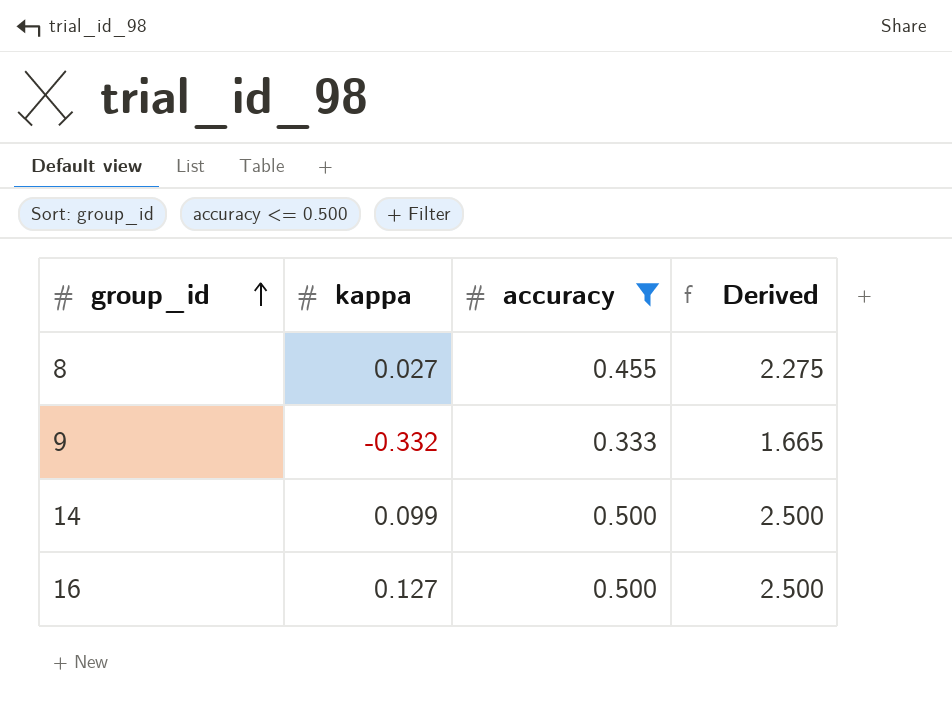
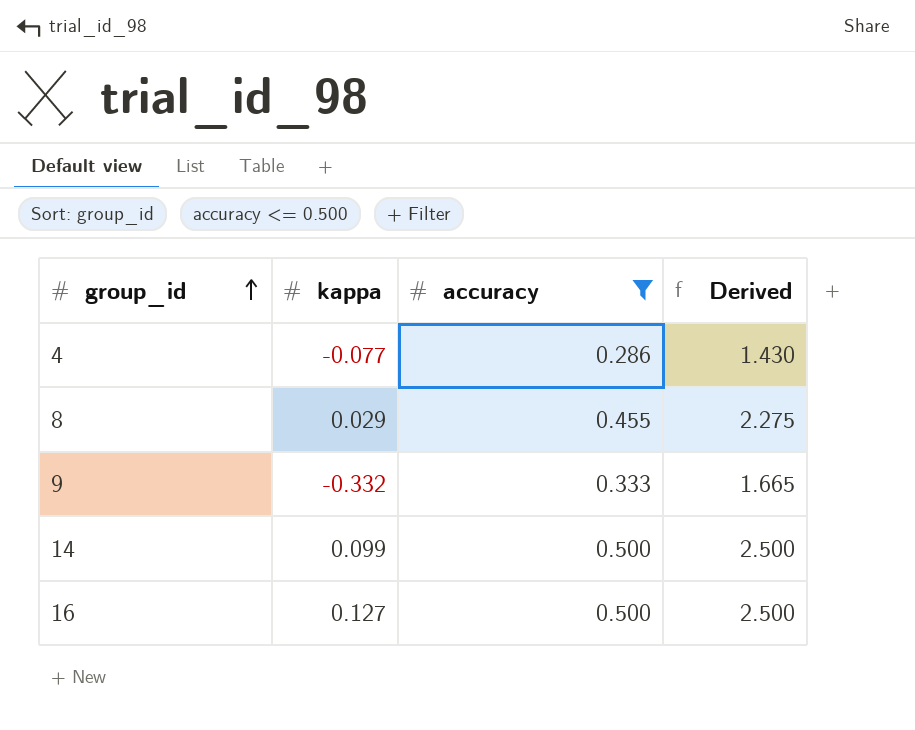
row 4: none -> -0.077 | 0.286 | 1.430
8 | kappa: 0.027 -> 0.029

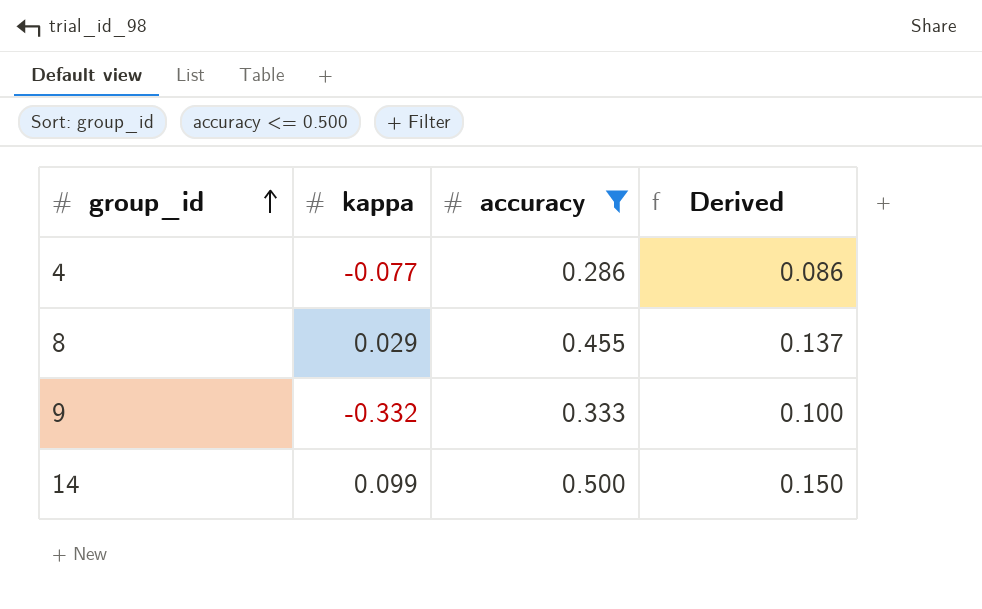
column Derived | formula: [accuracy] * 5 -> [accuracy] * 0.3
row 16: 0.127 | 0.500 | 2.500 -> none

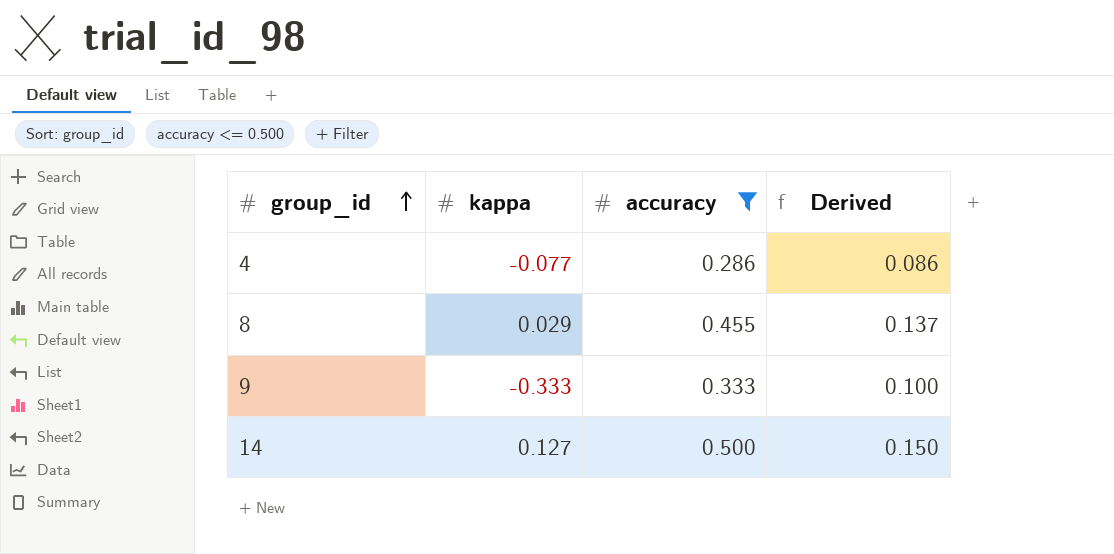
9 | kappa: -0.332 -> -0.333
14 | kappa: 0.099 -> 0.127

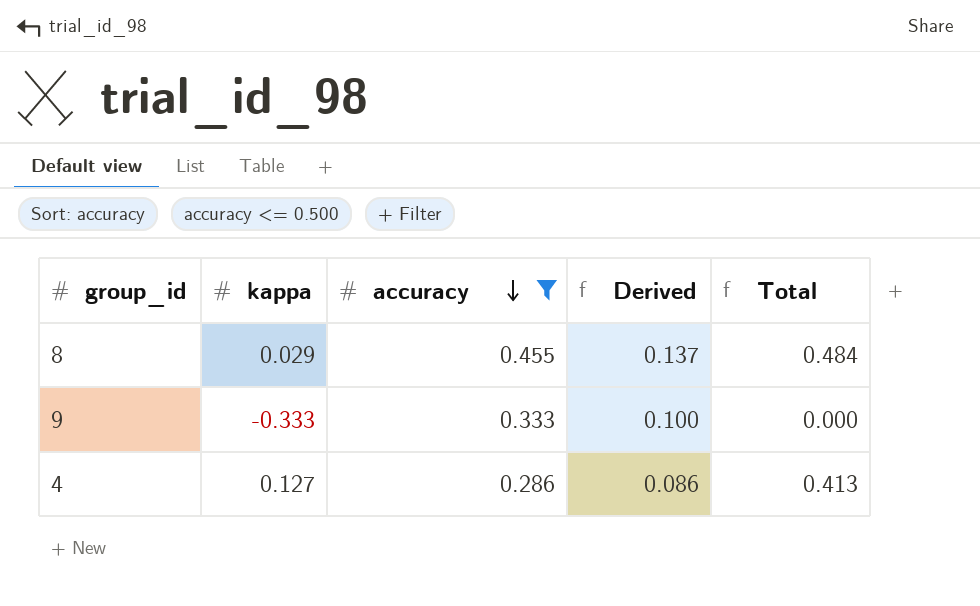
row order: group_id ascending -> accuracy descending
column Total | formula: none -> [kappa] + [accuracy]
row 14: 0.127 | 0.500 | 0.150 -> none
4 | kappa: -0.077 -> 0.127

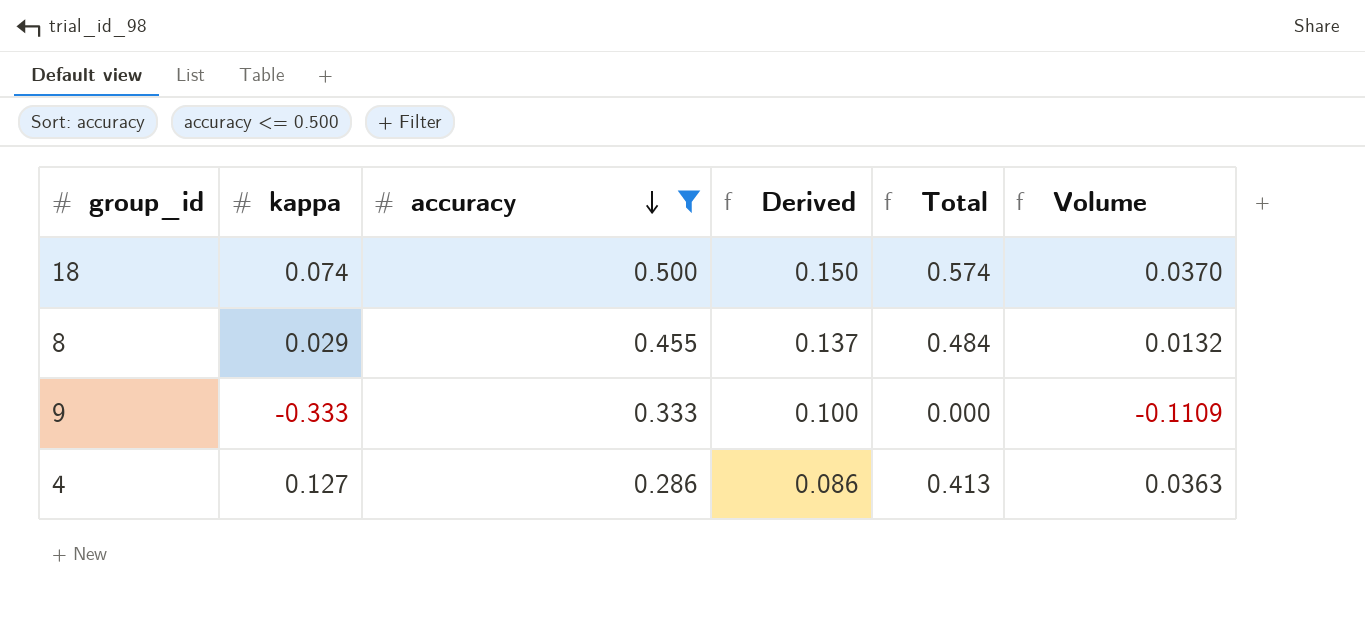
column Volume | formula: none -> [kappa] * [accuracy]
row 18: none -> 0.074 | 0.500 | 0.150 | 0.574 | 0.0370

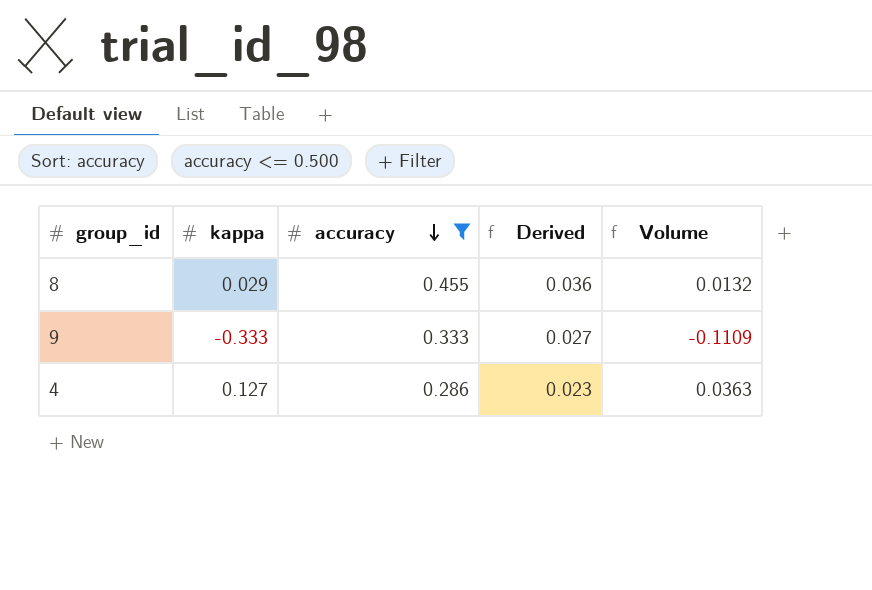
column Total | formula: [kappa] + [accuracy] -> none
column Derived | formula: [accuracy] * 0.3 -> [accuracy] * 0.08
row 18: 0.074 | 0.500 | 0.150 | 0.574 | 0.0370 -> none

